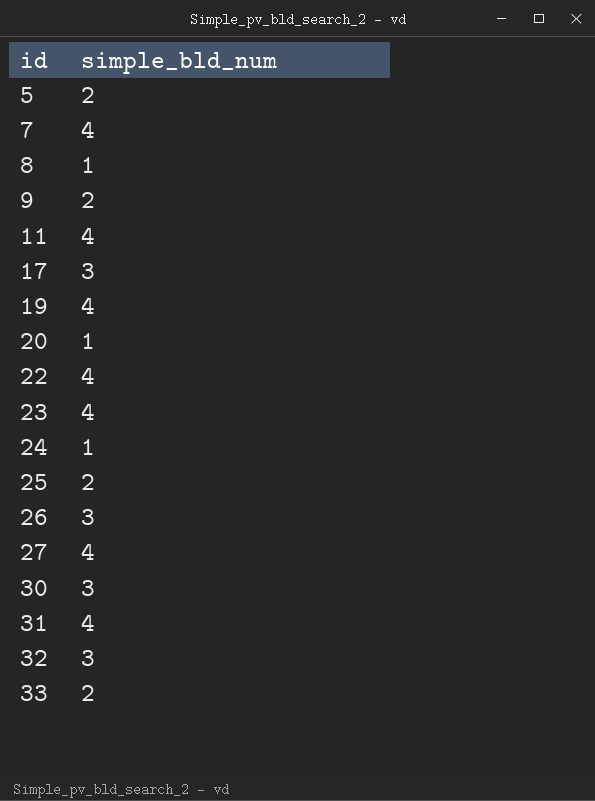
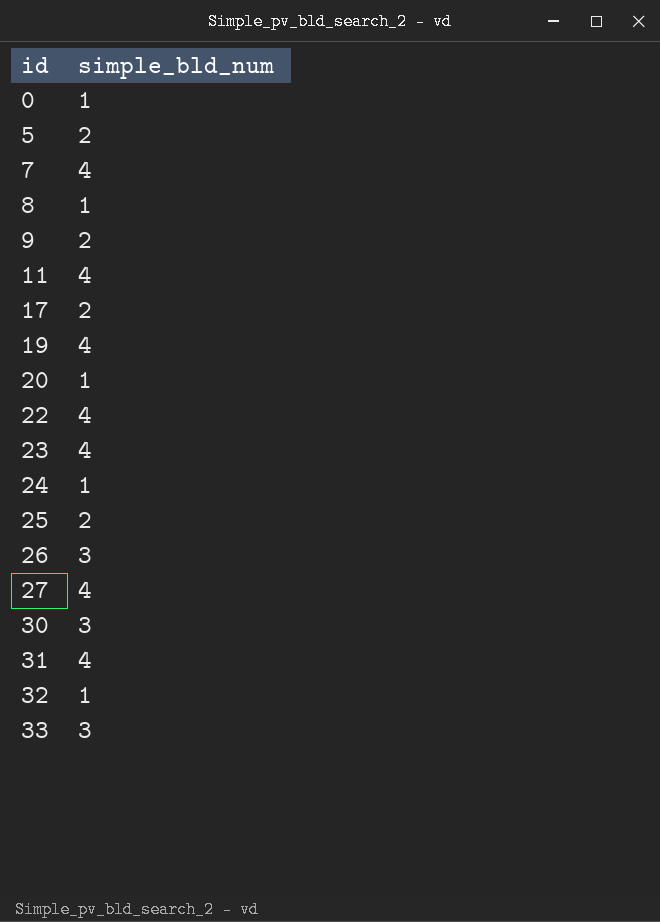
row 0: none -> 1
17 | simple_bld_num: 3 -> 2
32 | simple_bld_num: 3 -> 1
33 | simple_bld_num: 2 -> 3

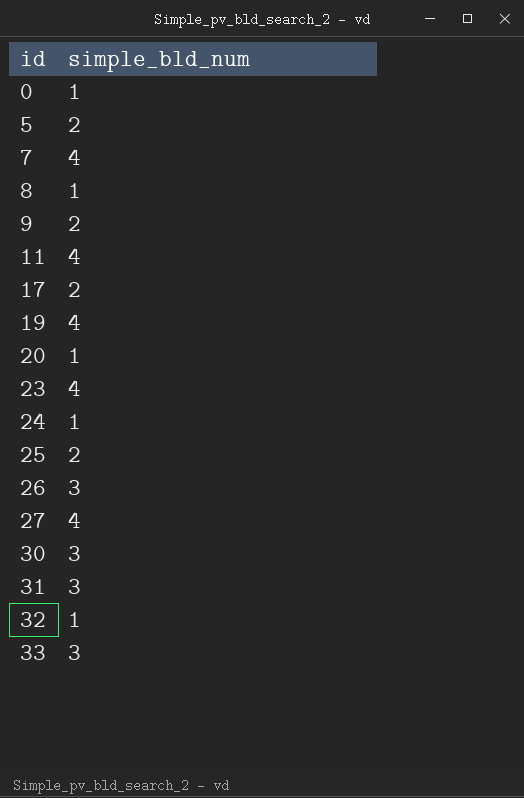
row 22: 4 -> none
31 | simple_bld_num: 4 -> 3

